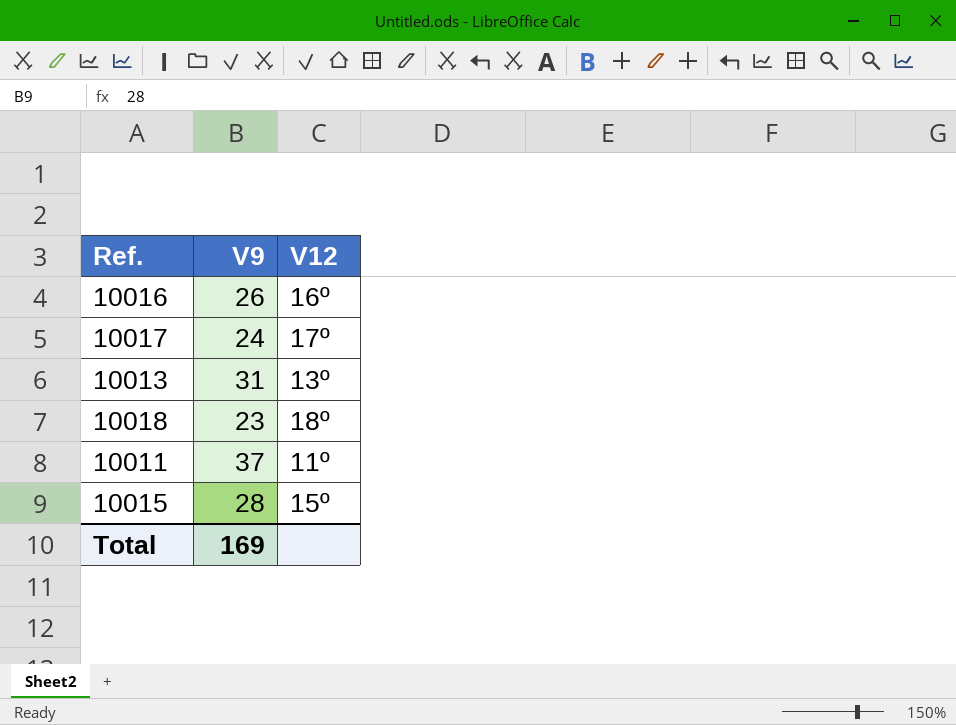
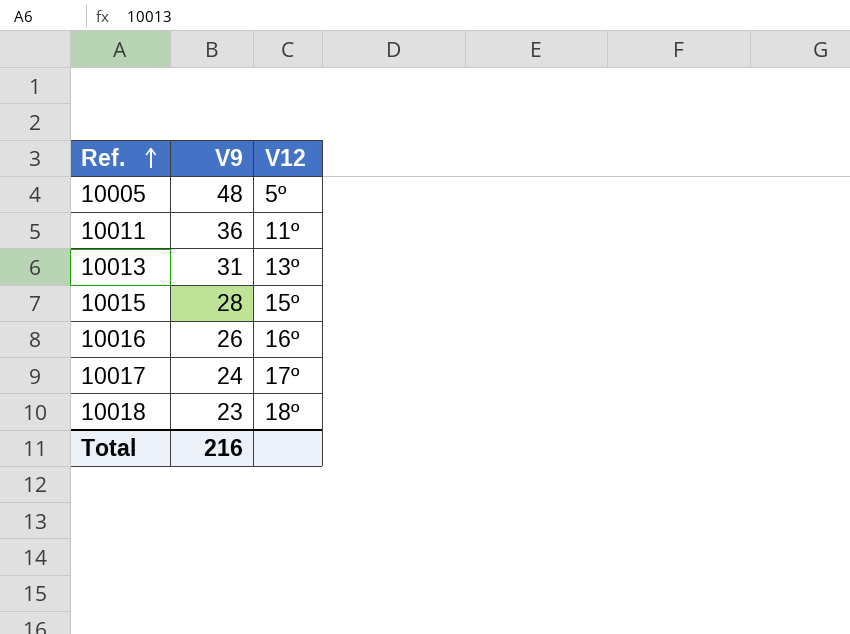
row order: none -> Ref. ascending
row 10005: none -> 48 | 5º
10011 | V9: 37 -> 36
Total | V9: 169 -> 216

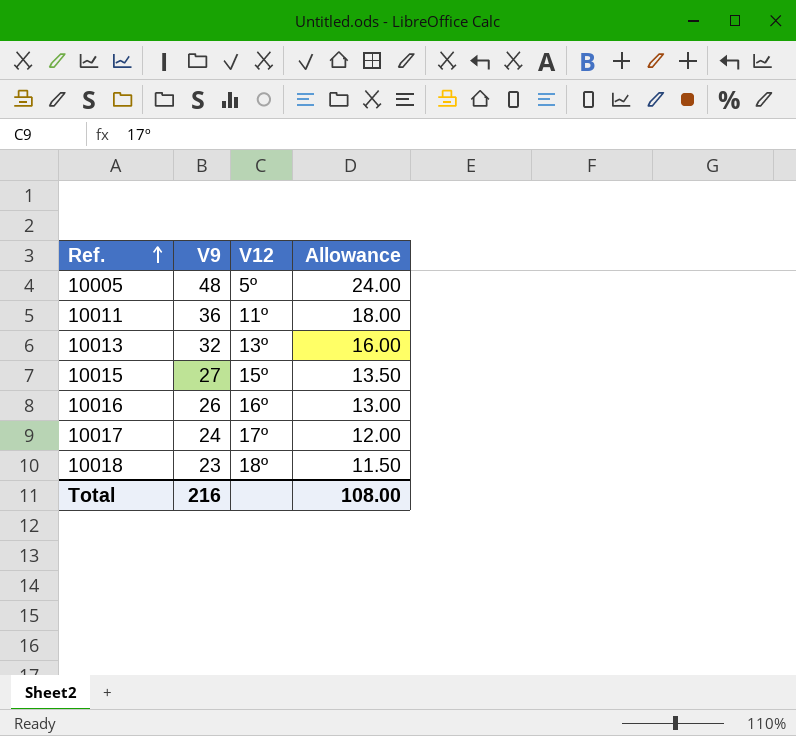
column Allowance | formula: none -> [V9] * 0.5
10013 | V9: 31 -> 32
10015 | V9: 28 -> 27

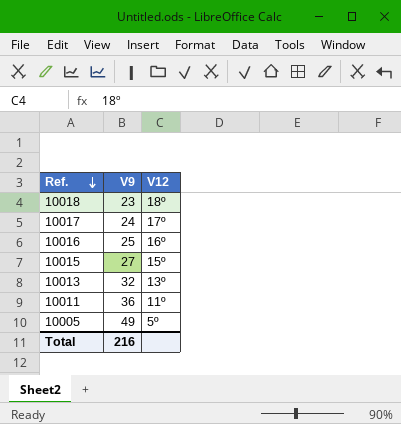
row order: Ref. ascending -> Ref. descending
column Allowance | formula: [V9] * 0.5 -> none
10016 | V9: 26 -> 25
10005 | V9: 48 -> 49

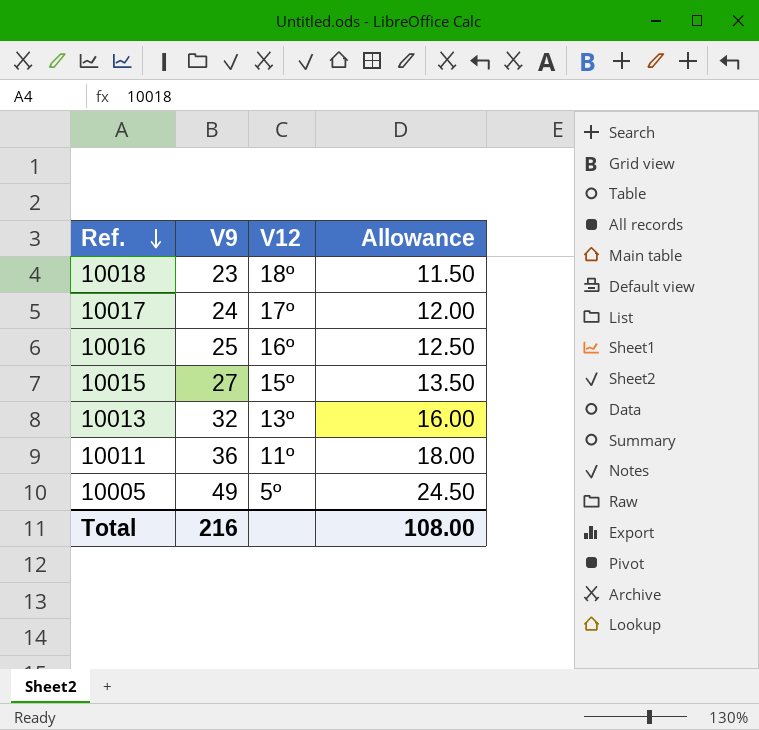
column Allowance | formula: none -> [V9] * 0.5

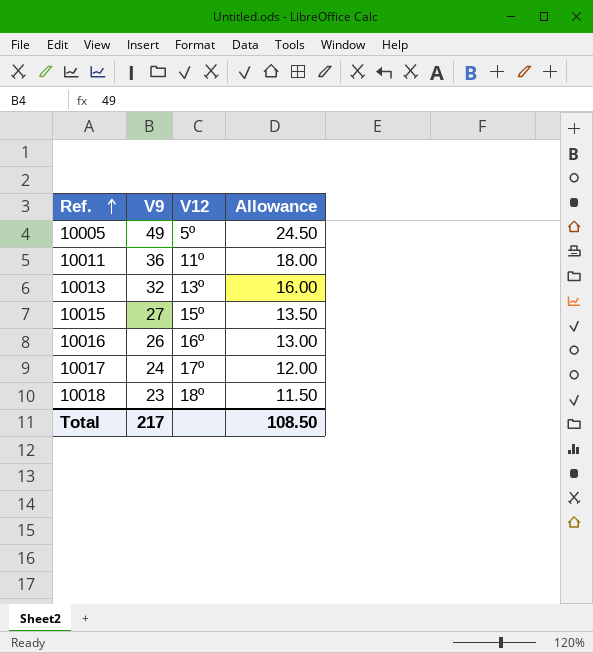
row order: Ref. descending -> Ref. ascending
10016 | V9: 25 -> 26
10016 | Allowance: 12.50 -> 13.00
Total | V9: 216 -> 217
Total | Allowance: 108.00 -> 108.50

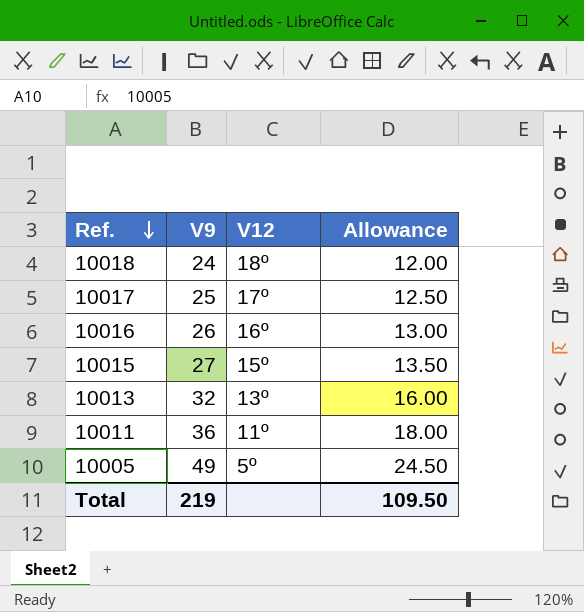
row order: Ref. ascending -> Ref. descending
10018 | V9: 23 -> 24
10018 | Allowance: 11.50 -> 12.00
10017 | V9: 24 -> 25
10017 | Allowance: 12.00 -> 12.50
Total | V9: 217 -> 219
Total | Allowance: 108.50 -> 109.50

